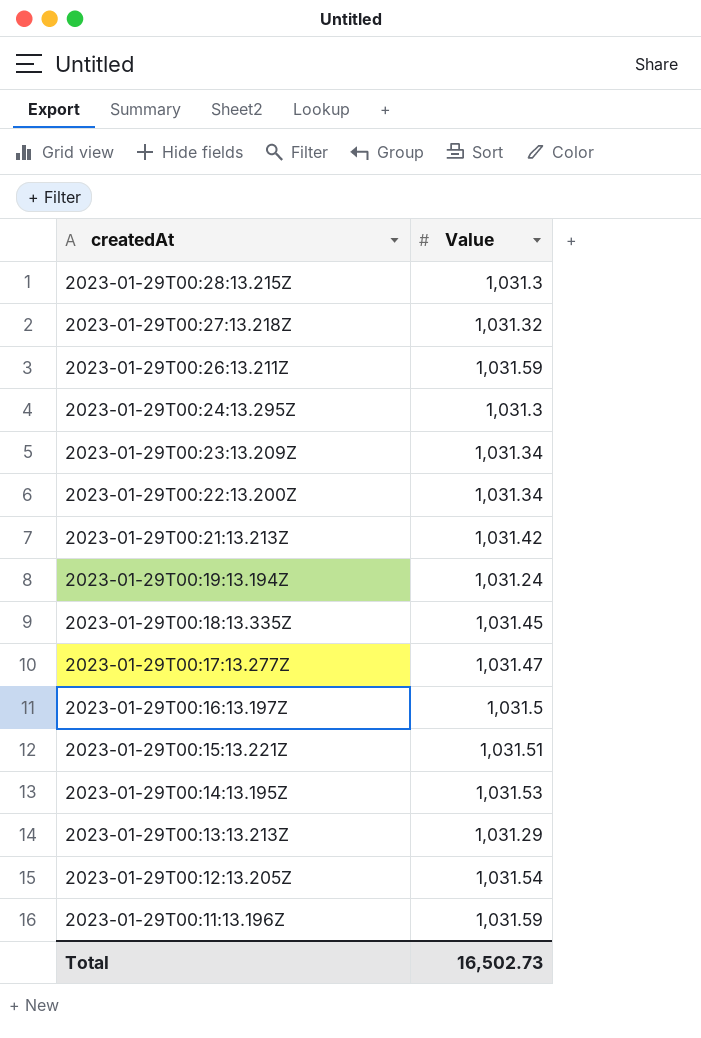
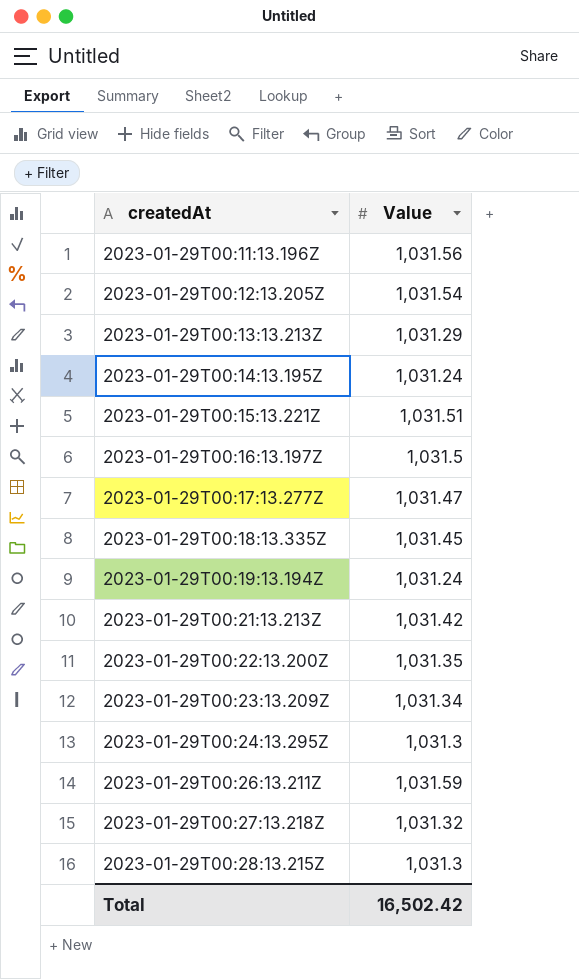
row order: createdAt descending -> createdAt ascending
2023-01-29T00:11:13.196Z | Value: 1,031.59 -> 1,031.56
2023-01-29T00:14:13.195Z | Value: 1,031.53 -> 1,031.24
2023-01-29T00:22:13.200Z | Value: 1,031.34 -> 1,031.35
Total | Value: 16,502.73 -> 16,502.42

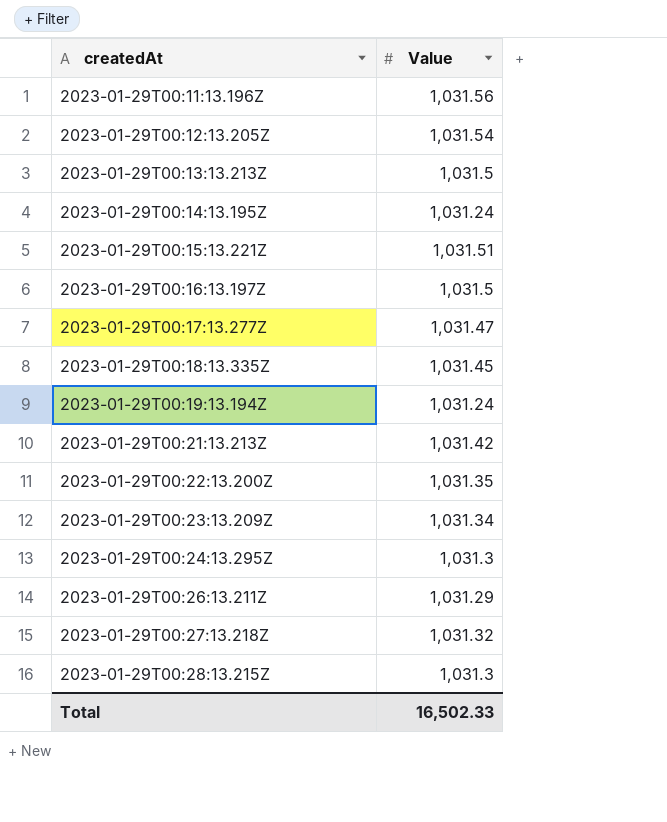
2023-01-29T00:13:13.213Z | Value: 1,031.29 -> 1,031.5
2023-01-29T00:26:13.211Z | Value: 1,031.59 -> 1,031.29
Total | Value: 16,502.42 -> 16,502.33

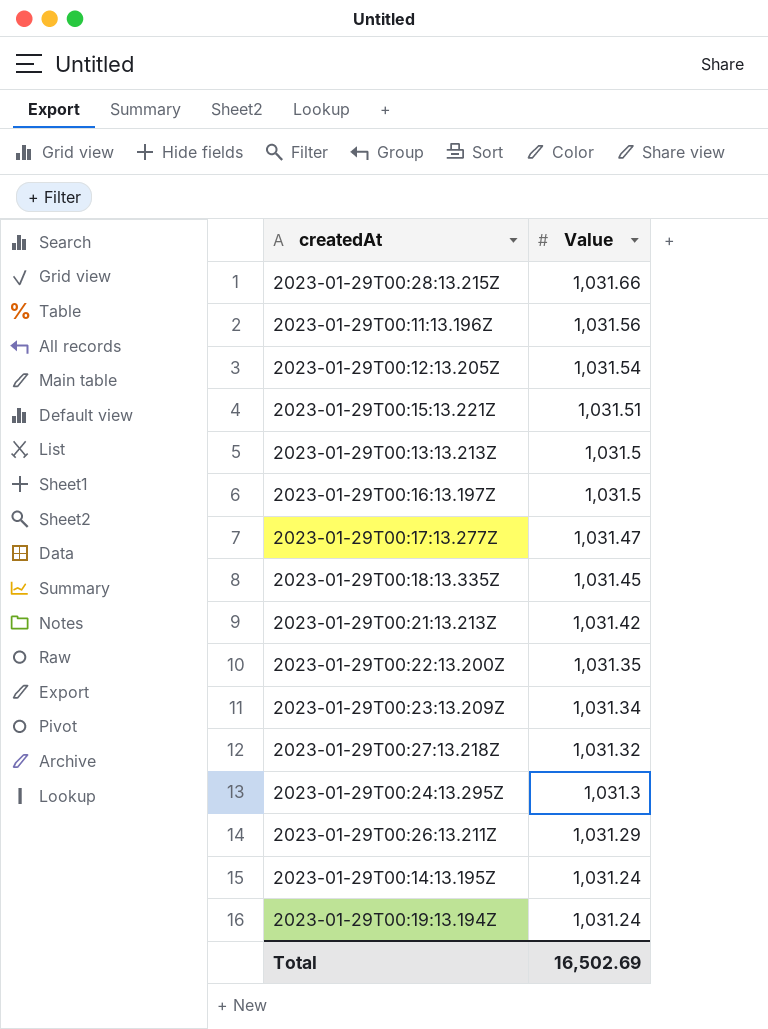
row order: createdAt ascending -> Value descending
2023-01-29T00:28:13.215Z | Value: 1,031.3 -> 1,031.66
Total | Value: 16,502.33 -> 16,502.69

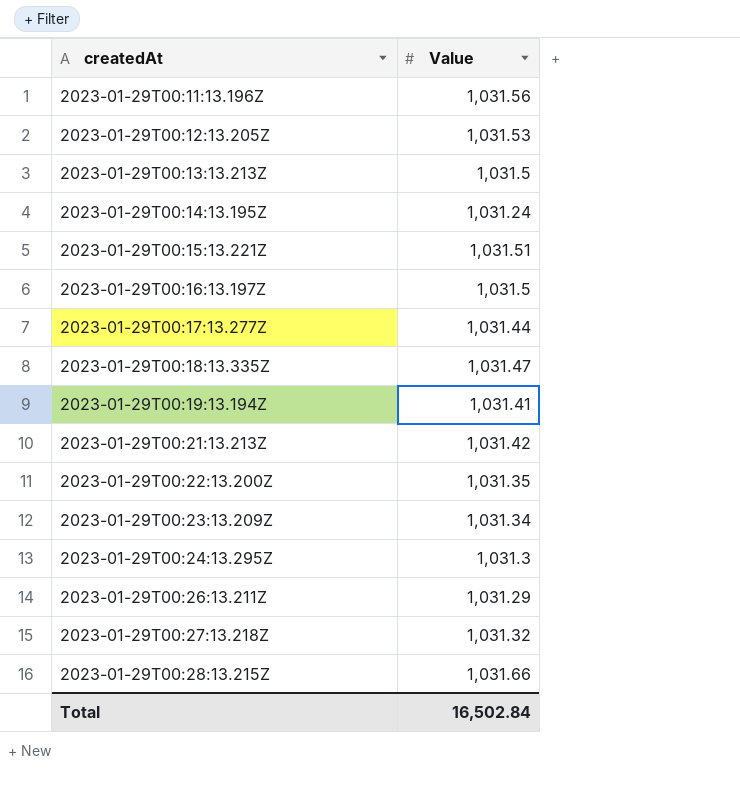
row order: Value descending -> createdAt ascending
2023-01-29T00:12:13.205Z | Value: 1,031.54 -> 1,031.53
2023-01-29T00:17:13.277Z | Value: 1,031.47 -> 1,031.44
2023-01-29T00:18:13.335Z | Value: 1,031.45 -> 1,031.47
2023-01-29T00:19:13.194Z | Value: 1,031.24 -> 1,031.41
Total | Value: 16,502.69 -> 16,502.84

